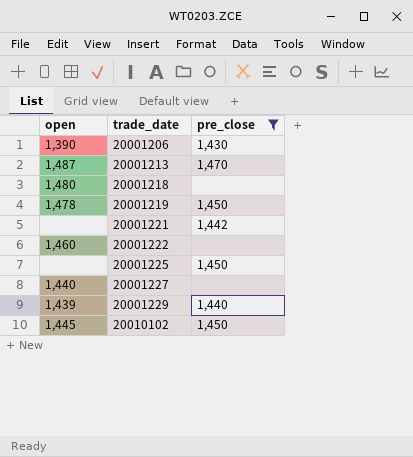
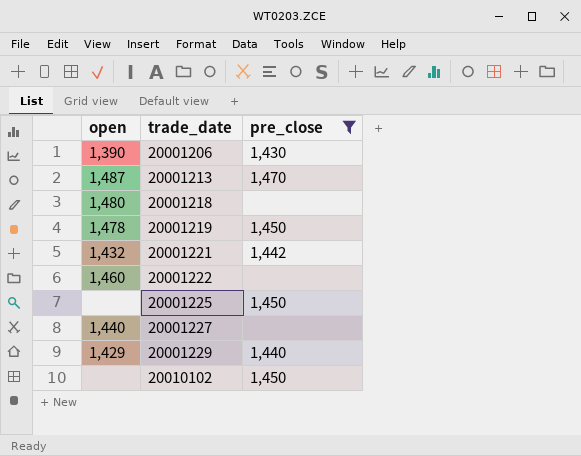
20001221 | open: none -> 1,432
20001229 | open: 1,439 -> 1,429
20010102 | open: 1,445 -> none

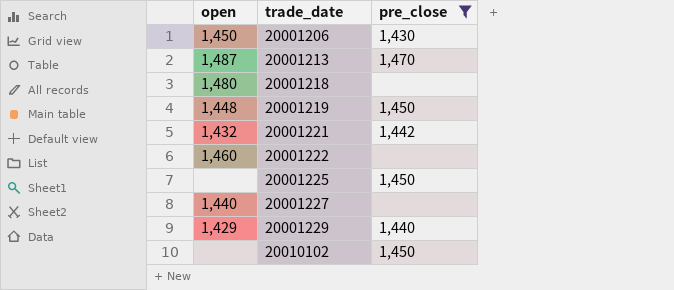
20001206 | open: 1,390 -> 1,450
20001219 | open: 1,478 -> 1,448

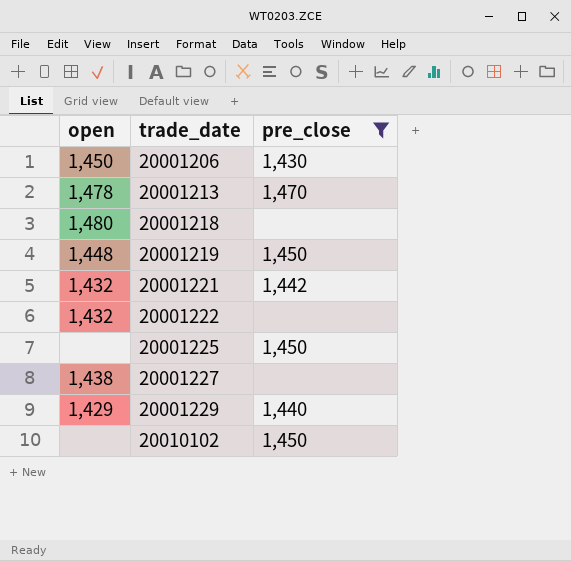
20001213 | open: 1,487 -> 1,478
20001222 | open: 1,460 -> 1,432
20001227 | open: 1,440 -> 1,438

